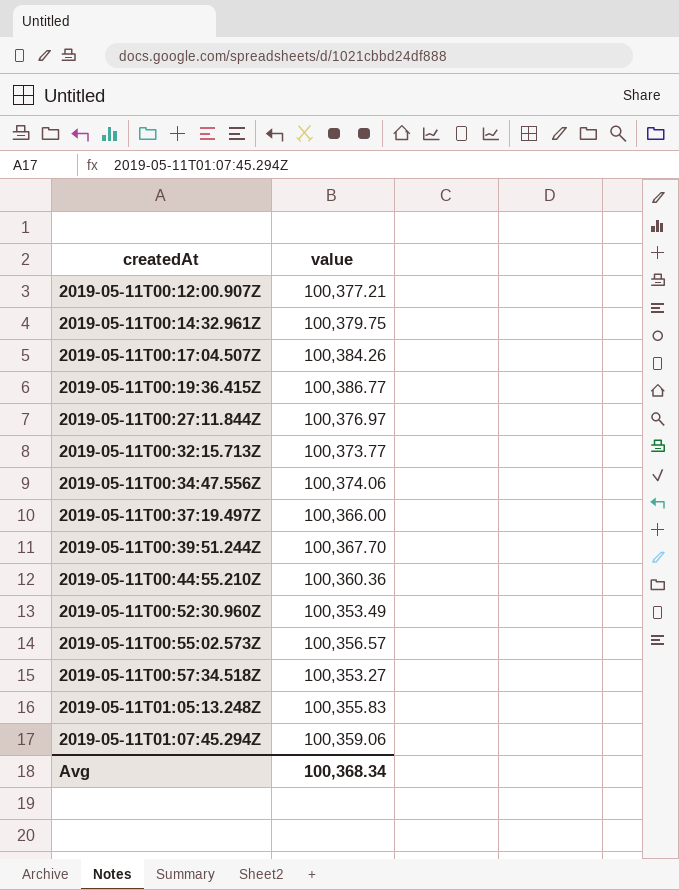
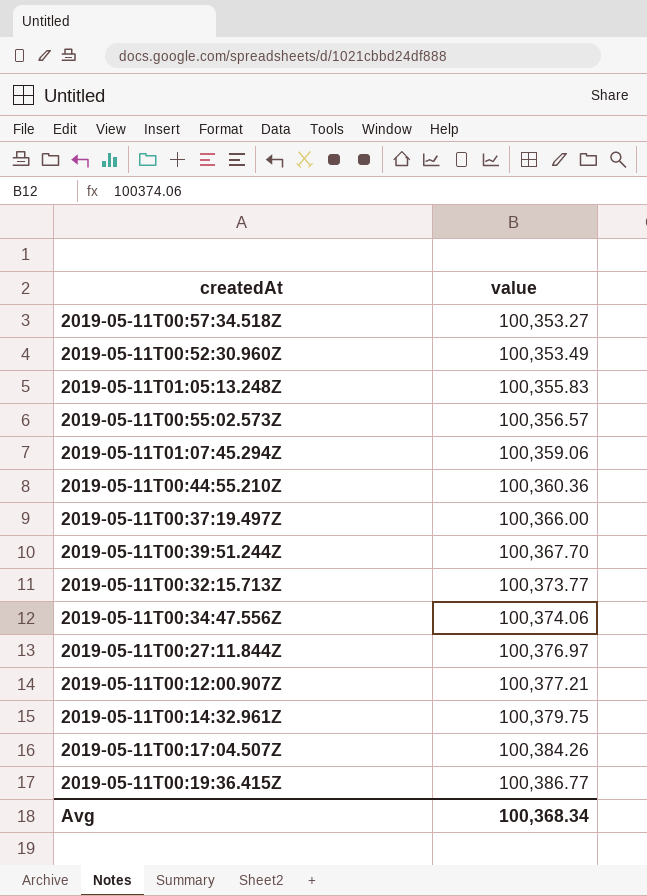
row order: createdAt ascending -> value ascending

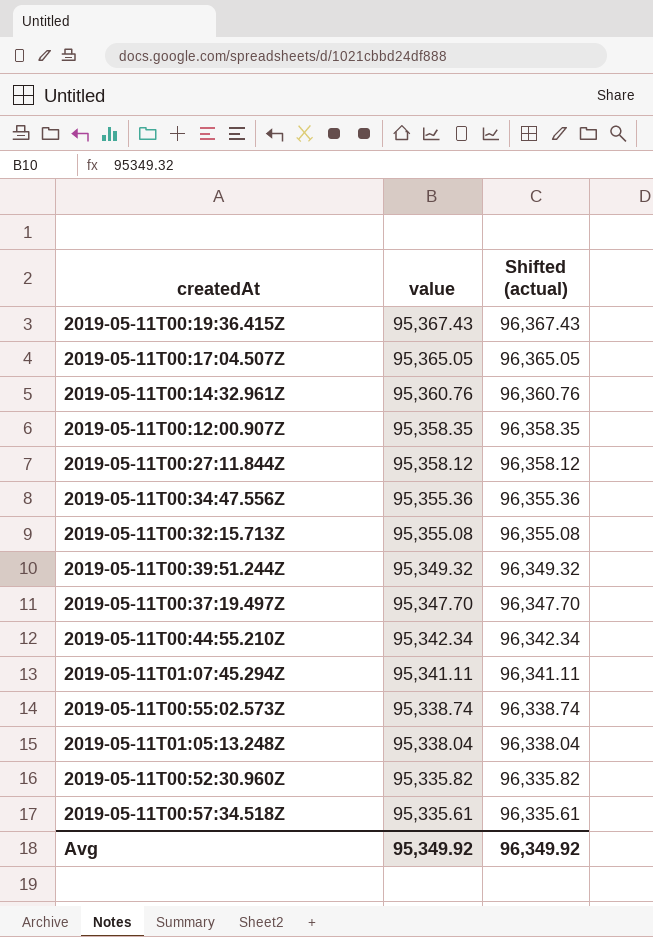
row order: value ascending -> value descending
column Shifted (actual) | formula: none -> [value] + 1000
2019-05-11T00:19:36.415Z | value: 100,386.77 -> 95,367.43
2019-05-11T00:17:04.507Z | value: 100,384.26 -> 95,365.05
2019-05-11T00:14:32.961Z | value: 100,379.75 -> 95,360.76
2019-05-11T00:12:00.907Z | value: 100,377.21 -> 95,358.35
2019-05-11T00:27:11.844Z | value: 100,376.97 -> 95,358.12
2019-05-11T00:34:47.556Z | value: 100,374.06 -> 95,355.36
2019-05-11T00:32:15.713Z | value: 100,373.77 -> 95,355.08
2019-05-11T00:39:51.244Z | value: 100,367.70 -> 95,349.32
2019-05-11T00:37:19.497Z | value: 100,366.00 -> 95,347.70
2019-05-11T00:44:55.210Z | value: 100,360.36 -> 95,342.34
2019-05-11T01:07:45.294Z | value: 100,359.06 -> 95,341.11
2019-05-11T00:55:02.573Z | value: 100,356.57 -> 95,338.74
2019-05-11T01:05:13.248Z | value: 100,355.83 -> 95,338.04
2019-05-11T00:52:30.960Z | value: 100,353.49 -> 95,335.82
2019-05-11T00:57:34.518Z | value: 100,353.27 -> 95,335.61
Avg | value: 100,368.34 -> 95,349.92

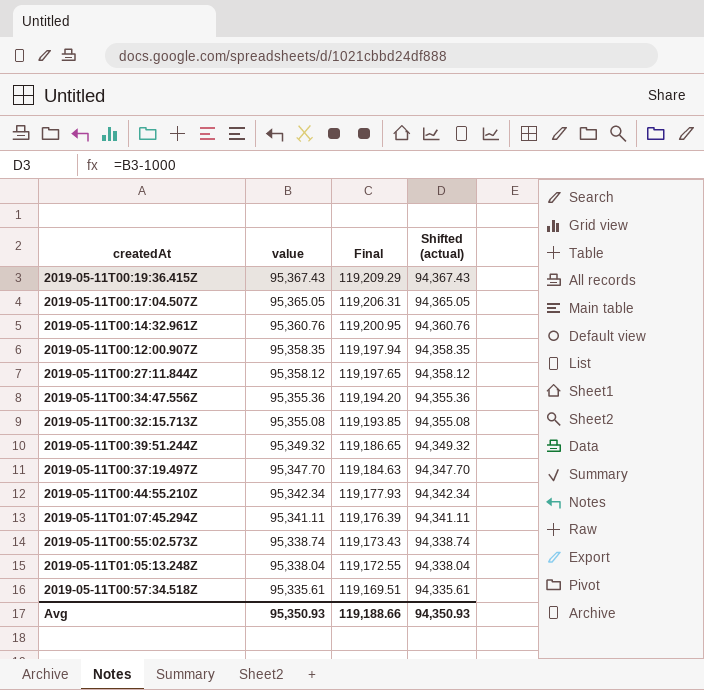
column Final | formula: none -> [value] * 1.25
column Shifted (actual) | formula: [value] + 1000 -> [value] - 1000
row 2019-05-11T00:52:30.960Z: 95,335.82 | 96,335.82 -> none
Avg | value: 95,349.92 -> 95,350.93
Avg | Shifted (actual): 96,349.92 -> 94,350.93

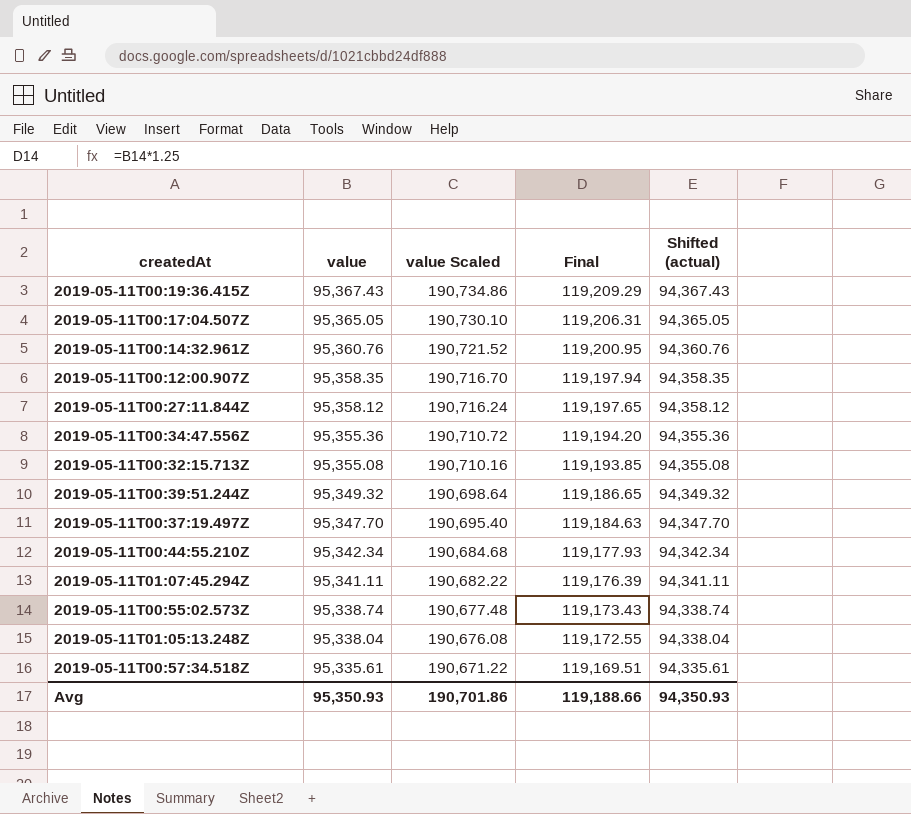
column value Scaled | formula: none -> [value] * 2

